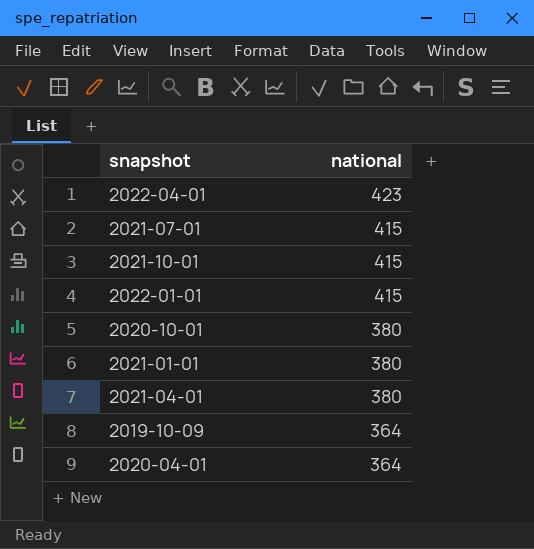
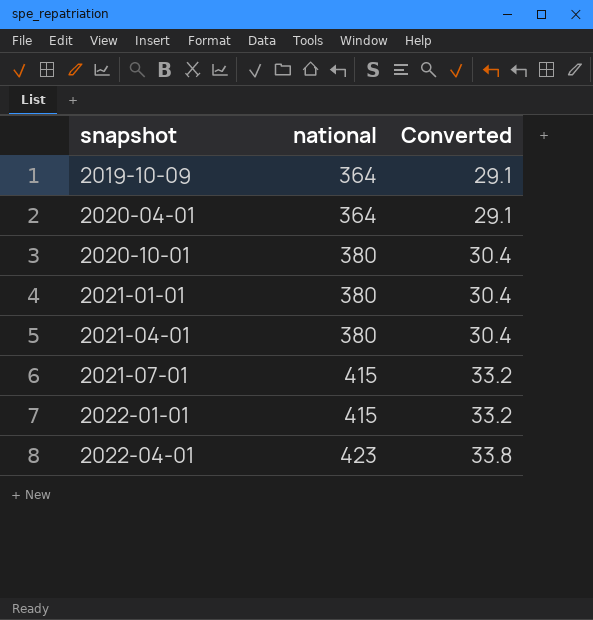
row order: national descending -> snapshot ascending
column Converted | formula: none -> [national] * 0.08
row 2021-10-01: 415 -> none

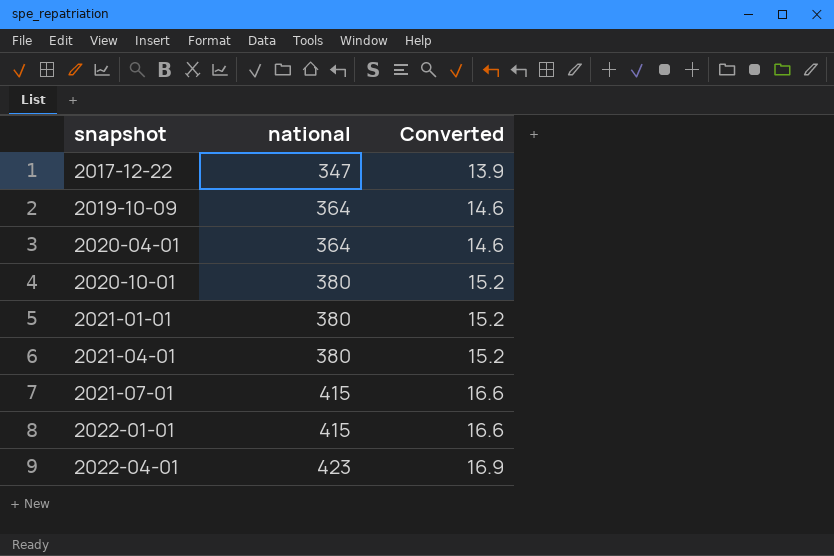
column Converted | formula: [national] * 0.08 -> [national] * 0.04
row 2017-12-22: none -> 347 | 13.9

